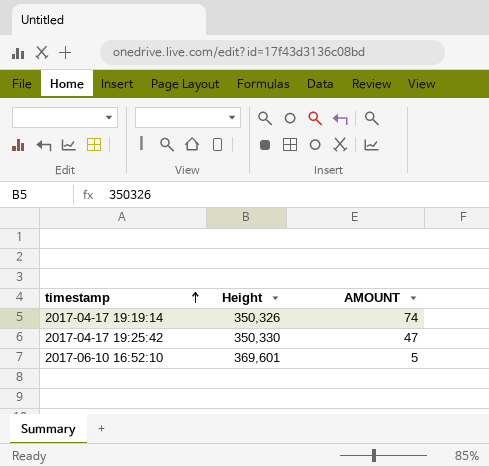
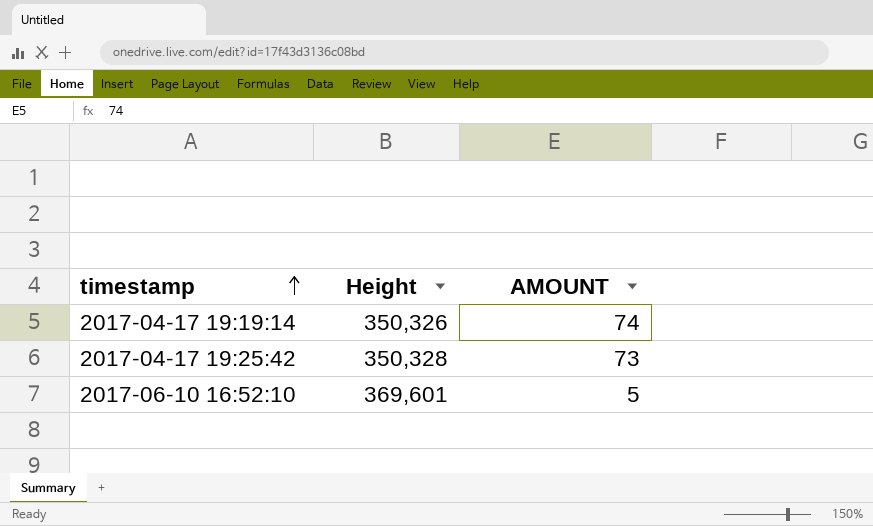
2017-04-17 19:25:42 | Height: 350,330 -> 350,328
2017-04-17 19:25:42 | AMOUNT: 47 -> 73

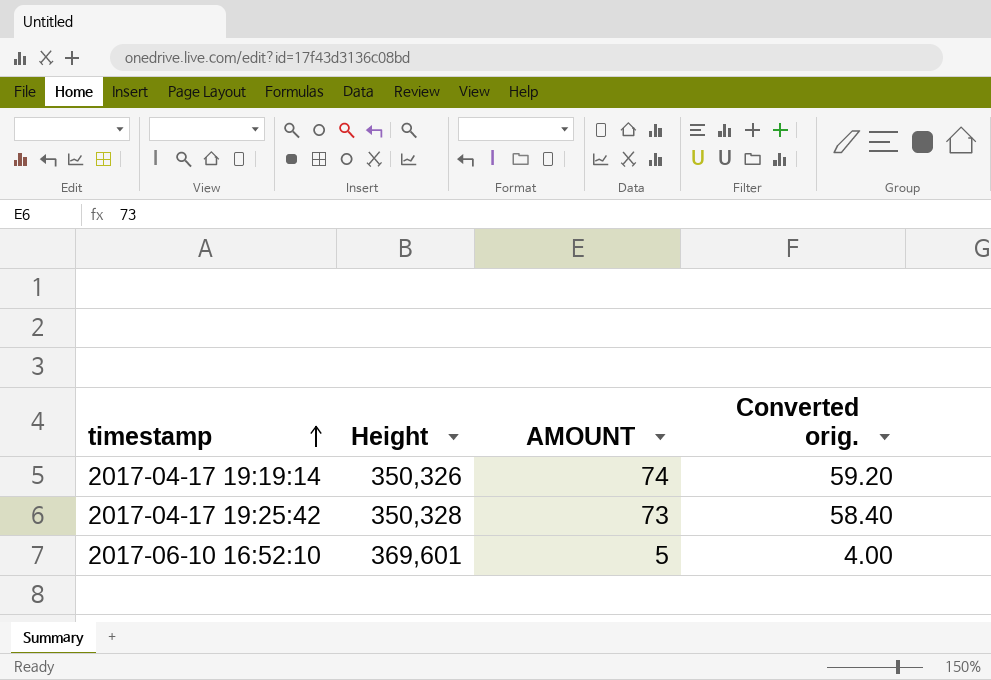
column Converted orig. | formula: none -> [AMOUNT] * 0.8

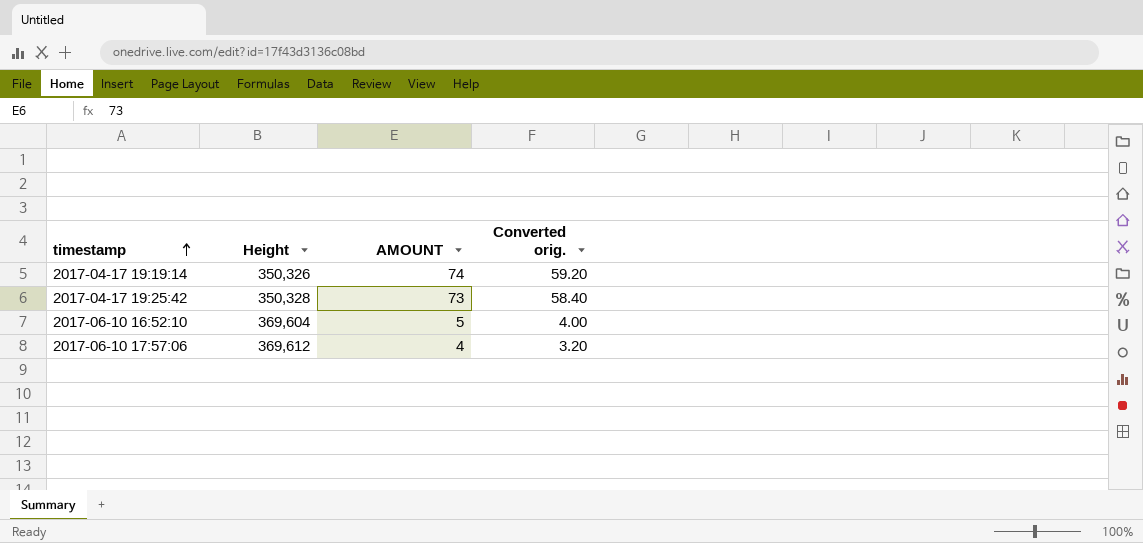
2017-06-10 16:52:10 | Height: 369,601 -> 369,604
row 2017-06-10 17:57:06: none -> 369,612 | 4 | 3.20

